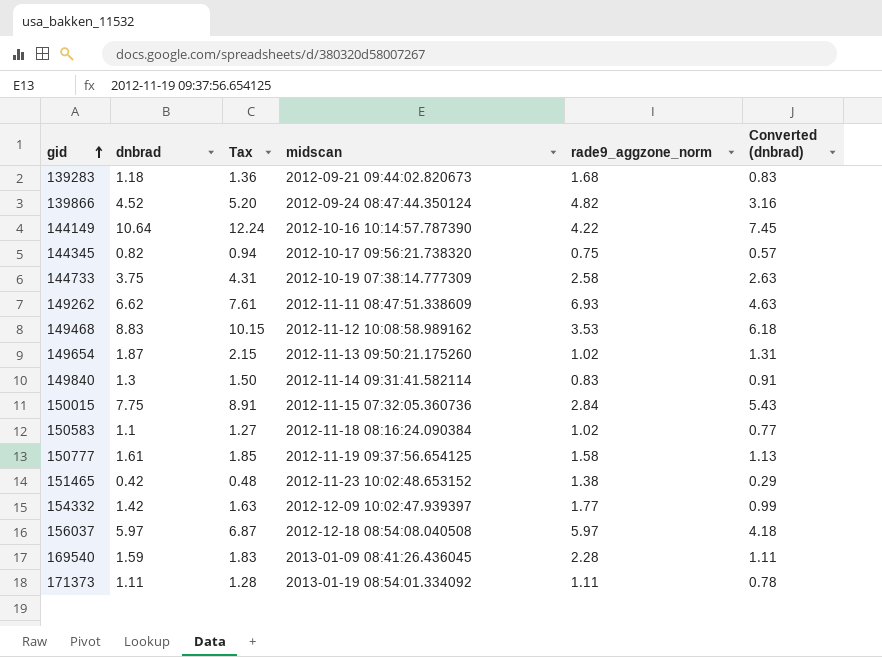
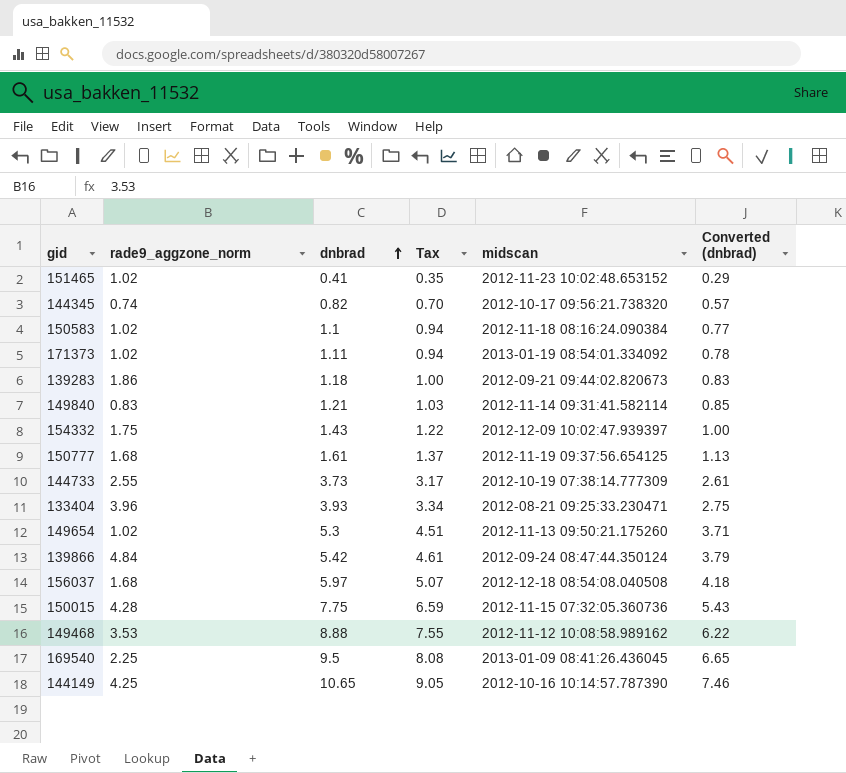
row order: gid ascending -> dnbrad ascending
column rade9_aggzone_norm | position: 5 -> 2
column Tax | formula: [dnbrad] * 1.15 -> [dnbrad] * 0.85
row 149262: 6.62 | 7.61 | 2012-11-11 08:47:51.338609 | 6.93 | 4.63 -> none
151465 | rade9_aggzone_norm: 1.38 -> 1.02
151465 | dnbrad: 0.42 -> 0.41
144345 | rade9_aggzone_norm: 0.75 -> 0.74
171373 | rade9_aggzone_norm: 1.11 -> 1.02
139283 | rade9_aggzone_norm: 1.68 -> 1.86
149840 | dnbrad: 1.3 -> 1.21
149840 | Converted (dnbrad): 0.91 -> 0.85
154332 | rade9_aggzone_norm: 1.77 -> 1.75
154332 | dnbrad: 1.42 -> 1.43
154332 | Converted (dnbrad): 0.99 -> 1.00
150777 | rade9_aggzone_norm: 1.58 -> 1.68
144733 | rade9_aggzone_norm: 2.58 -> 2.55
144733 | dnbrad: 3.75 -> 3.73
144733 | Converted (dnbrad): 2.63 -> 2.61
row 133404: none -> 3.96 | 3.93 | 3.34 | 2012-08-21 09:25:33.230471 | 2.75
149654 | dnbrad: 1.87 -> 5.3
149654 | Converted (dnbrad): 1.31 -> 3.71
139866 | rade9_aggzone_norm: 4.82 -> 4.84
139866 | dnbrad: 4.52 -> 5.42
139866 | Converted (dnbrad): 3.16 -> 3.79
156037 | rade9_aggzone_norm: 5.97 -> 1.68
150015 | rade9_aggzone_norm: 2.84 -> 4.28
149468 | dnbrad: 8.83 -> 8.88
149468 | Converted (dnbrad): 6.18 -> 6.22
169540 | rade9_aggzone_norm: 2.28 -> 2.25
169540 | dnbrad: 1.59 -> 9.5
169540 | Converted (dnbrad): 1.11 -> 6.65
144149 | rade9_aggzone_norm: 4.22 -> 4.25
144149 | dnbrad: 10.64 -> 10.65
144149 | Converted (dnbrad): 7.45 -> 7.46

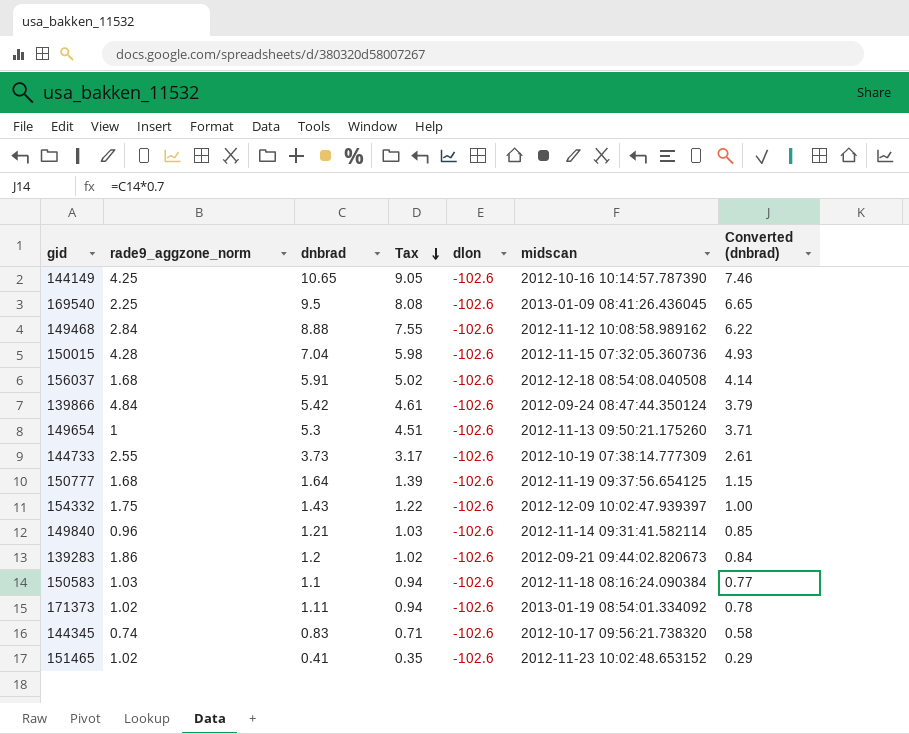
row order: dnbrad ascending -> Tax descending
column dlon | position: none -> 5
row 133404: 3.96 | 3.93 | 3.34 | 2012-08-21 09:25:33.230471 | 2.75 -> none
149468 | rade9_aggzone_norm: 3.53 -> 2.84
150015 | dnbrad: 7.75 -> 7.04
150015 | Tax: 6.59 -> 5.98
150015 | Converted (dnbrad): 5.43 -> 4.93
156037 | dnbrad: 5.97 -> 5.91
156037 | Tax: 5.07 -> 5.02
156037 | Converted (dnbrad): 4.18 -> 4.14
149654 | rade9_aggzone_norm: 1.02 -> 1
150777 | dnbrad: 1.61 -> 1.64
150777 | Tax: 1.37 -> 1.39
150777 | Converted (dnbrad): 1.13 -> 1.15
149840 | rade9_aggzone_norm: 0.83 -> 0.96
139283 | dnbrad: 1.18 -> 1.2
139283 | Tax: 1.00 -> 1.02
139283 | Converted (dnbrad): 0.83 -> 0.84
150583 | rade9_aggzone_norm: 1.02 -> 1.03
144345 | dnbrad: 0.82 -> 0.83
144345 | Tax: 0.70 -> 0.71
144345 | Converted (dnbrad): 0.57 -> 0.58

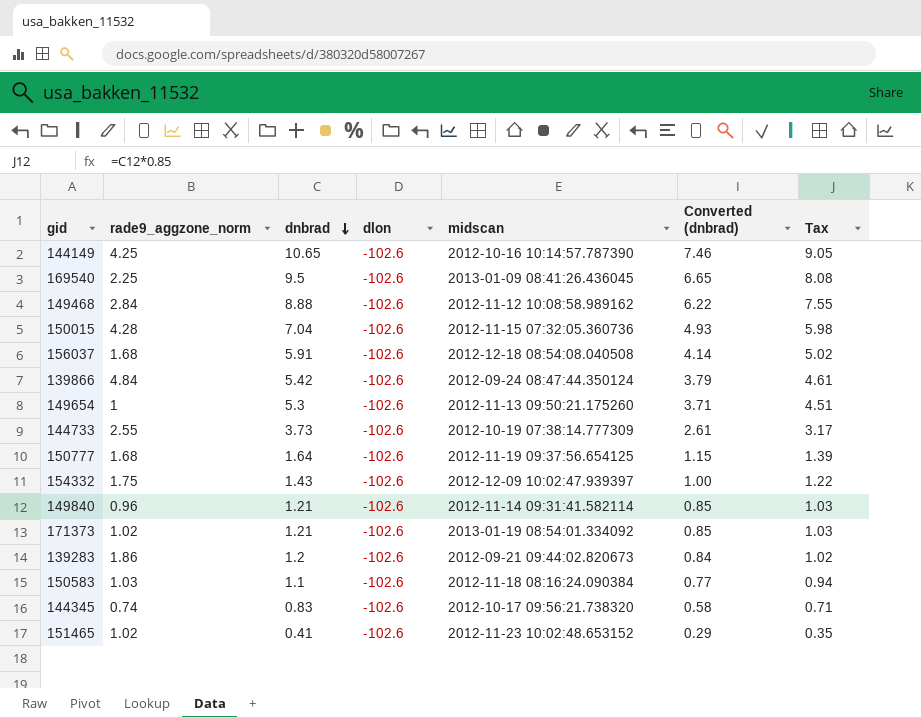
row order: Tax descending -> dnbrad descending
column Tax | position: 4 -> 7
171373 | dnbrad: 1.11 -> 1.21
171373 | Converted (dnbrad): 0.78 -> 0.85
171373 | Tax: 0.94 -> 1.03

